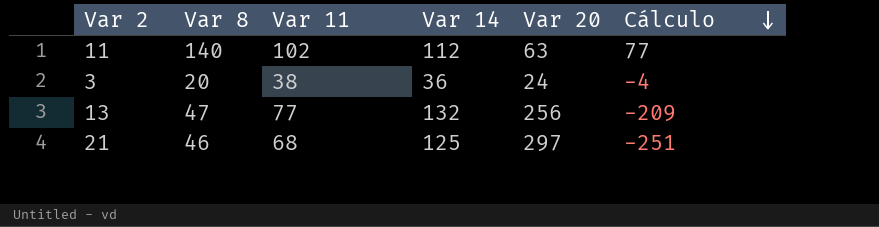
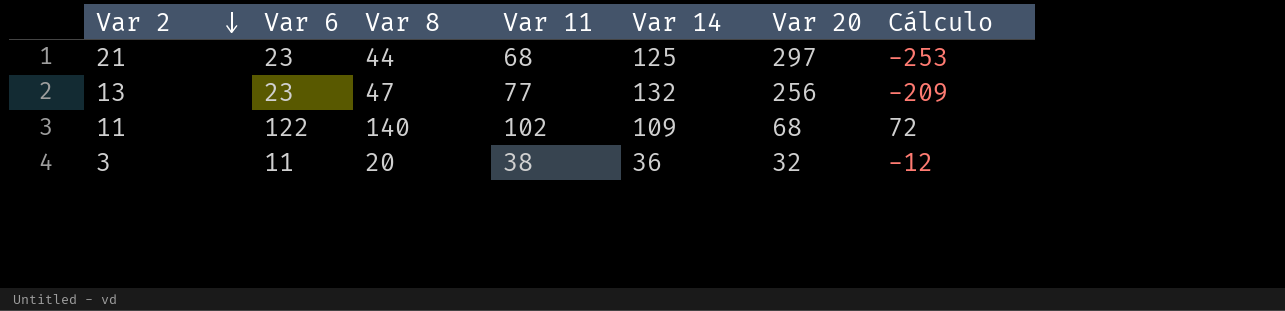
row order: Cálculo descending -> Var 2 descending
column Var 6 | position: none -> 2
21 | Var 8: 46 -> 44
21 | Cálculo: -251 -> -253
11 | Var 14: 112 -> 109
11 | Var 20: 63 -> 68
11 | Cálculo: 77 -> 72
3 | Var 20: 24 -> 32
3 | Cálculo: -4 -> -12

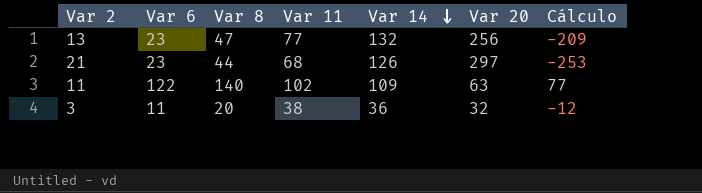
row order: Var 2 descending -> Var 14 descending
21 | Var 14: 125 -> 126
11 | Var 20: 68 -> 63
11 | Cálculo: 72 -> 77

